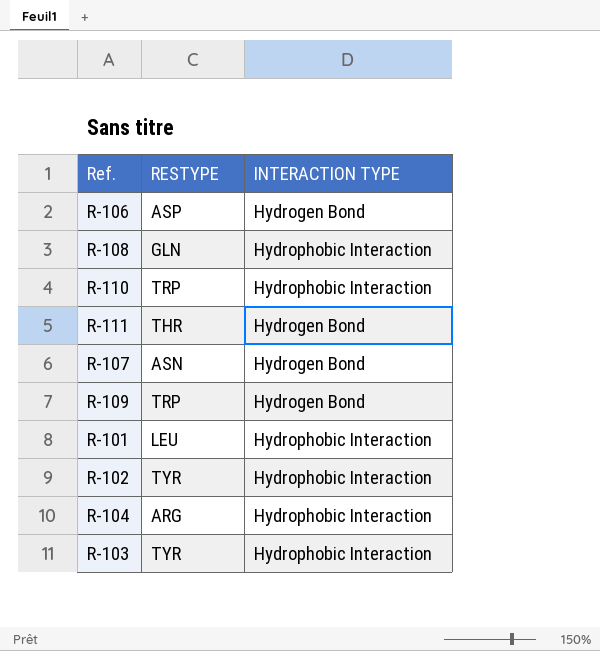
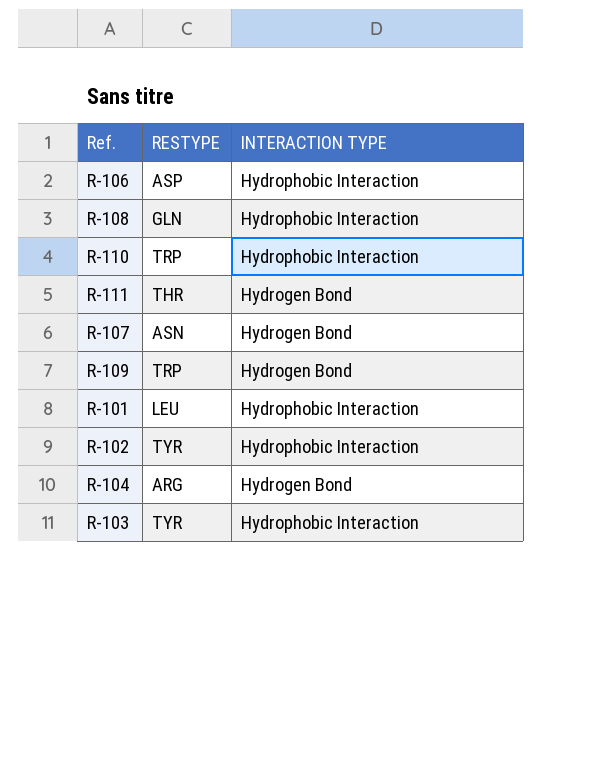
R-106 | INTERACTION TYPE: Hydrogen Bond -> Hydrophobic Interaction
R-104 | INTERACTION TYPE: Hydrophobic Interaction -> Hydrogen Bond

